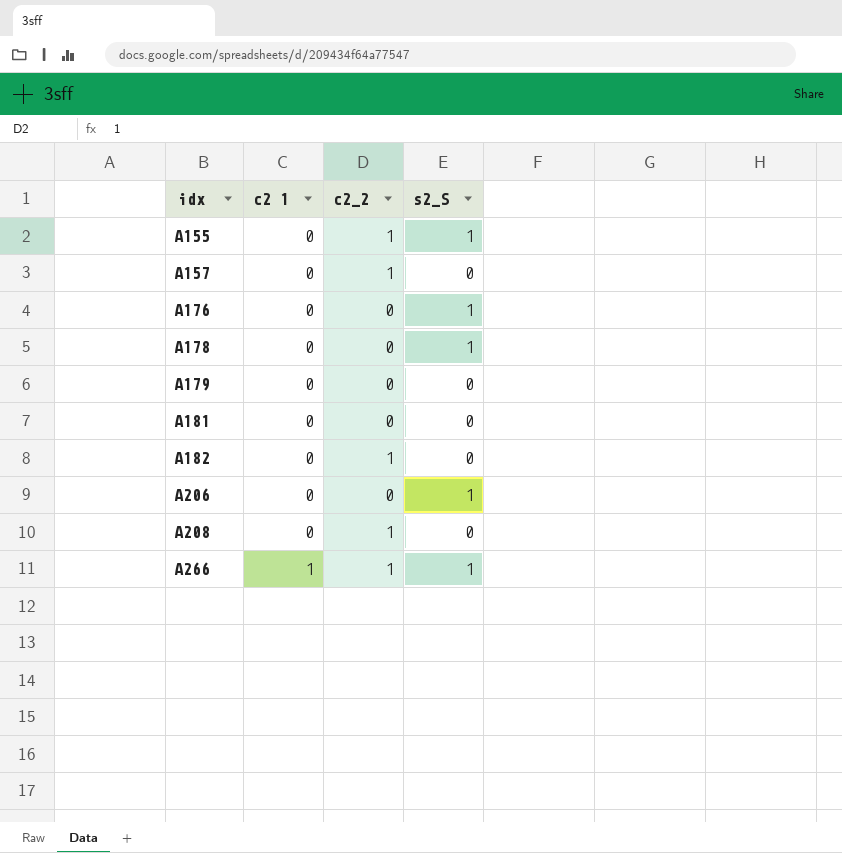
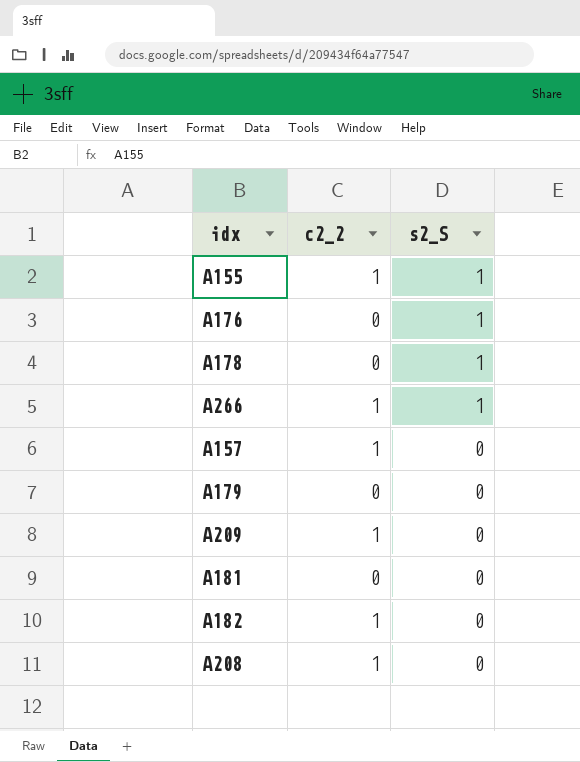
row order: idx ascending -> s2_S descending
column c2 1 | position: 2 -> none
row A206: 0 | 0 | 1 -> none
row A209: none -> 1 | 0

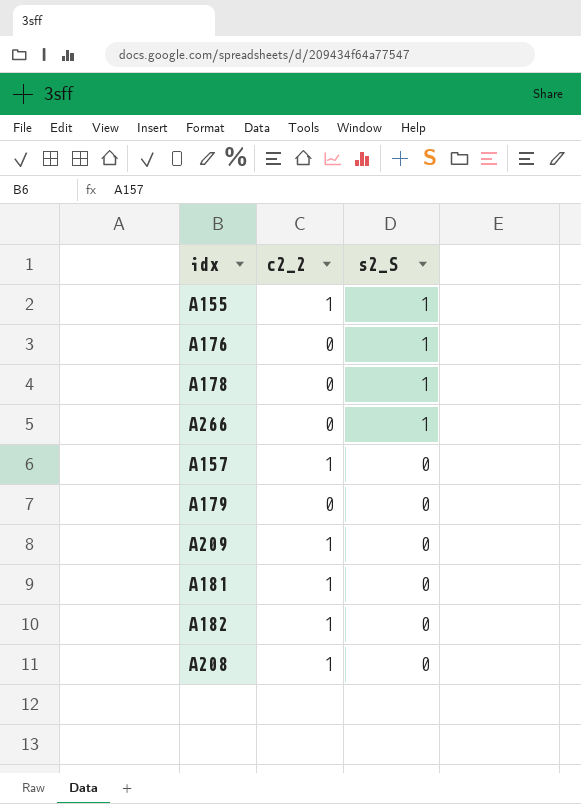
A266 | c2_2: 1 -> 0
A181 | c2_2: 0 -> 1

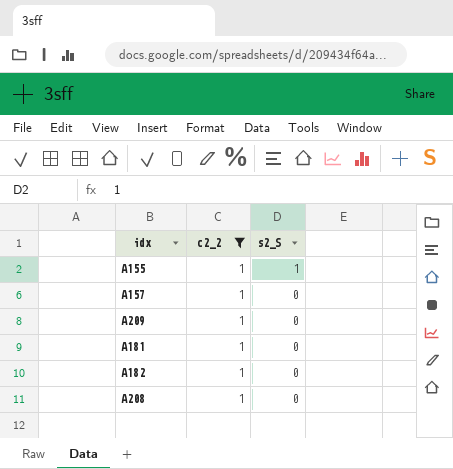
filter: none -> c2_2 = 1

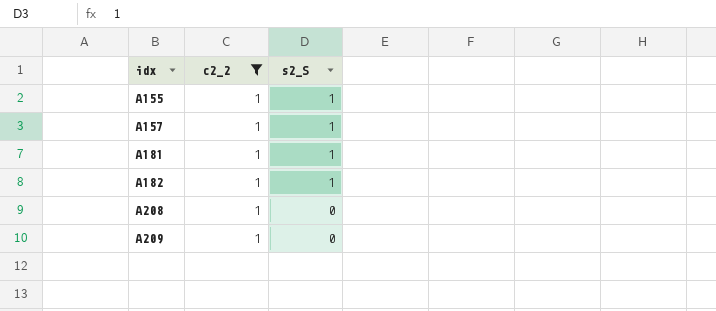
row order: s2_S descending -> idx ascending
A157 | s2_S: 0 -> 1
A181 | s2_S: 0 -> 1
A182 | s2_S: 0 -> 1

